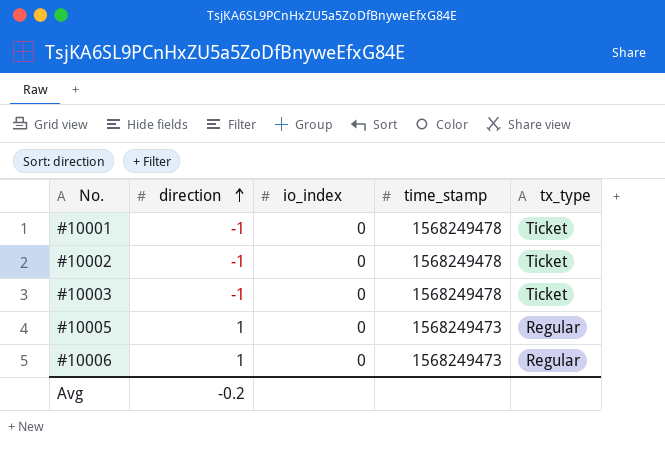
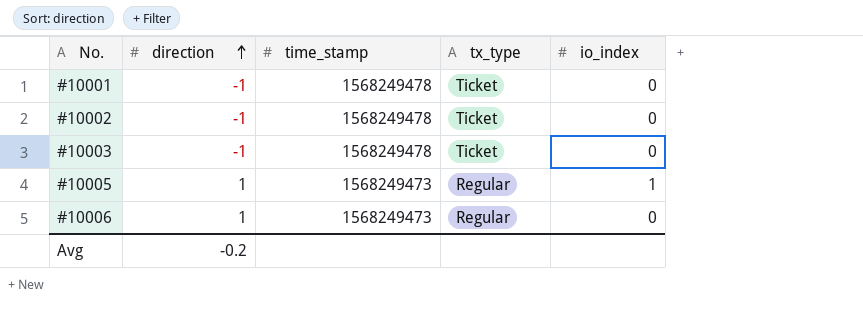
column io_index | position: 3 -> 5
#10005 | io_index: 0 -> 1

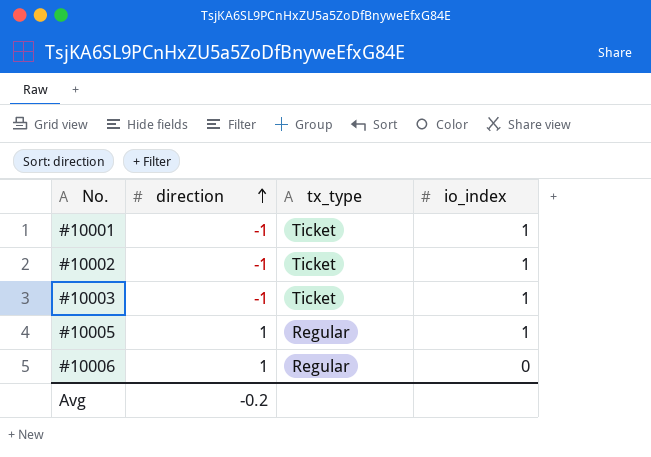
column time_stamp | position: 3 -> none
#10001 | io_index: 0 -> 1
#10002 | io_index: 0 -> 1
#10003 | io_index: 0 -> 1

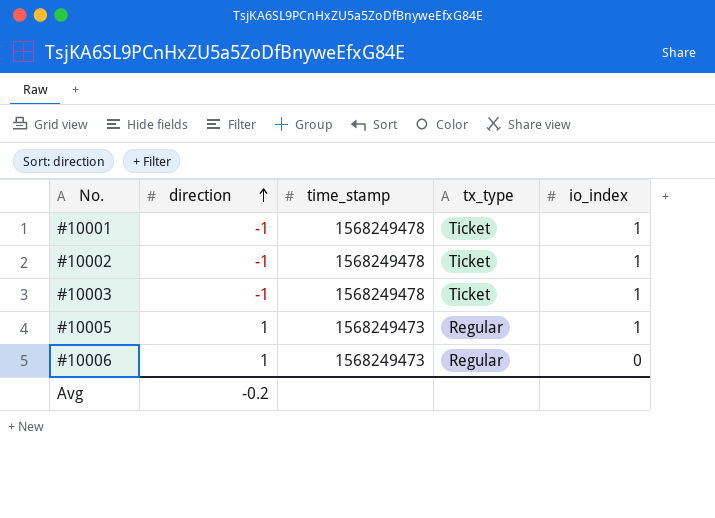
column time_stamp | position: none -> 3

